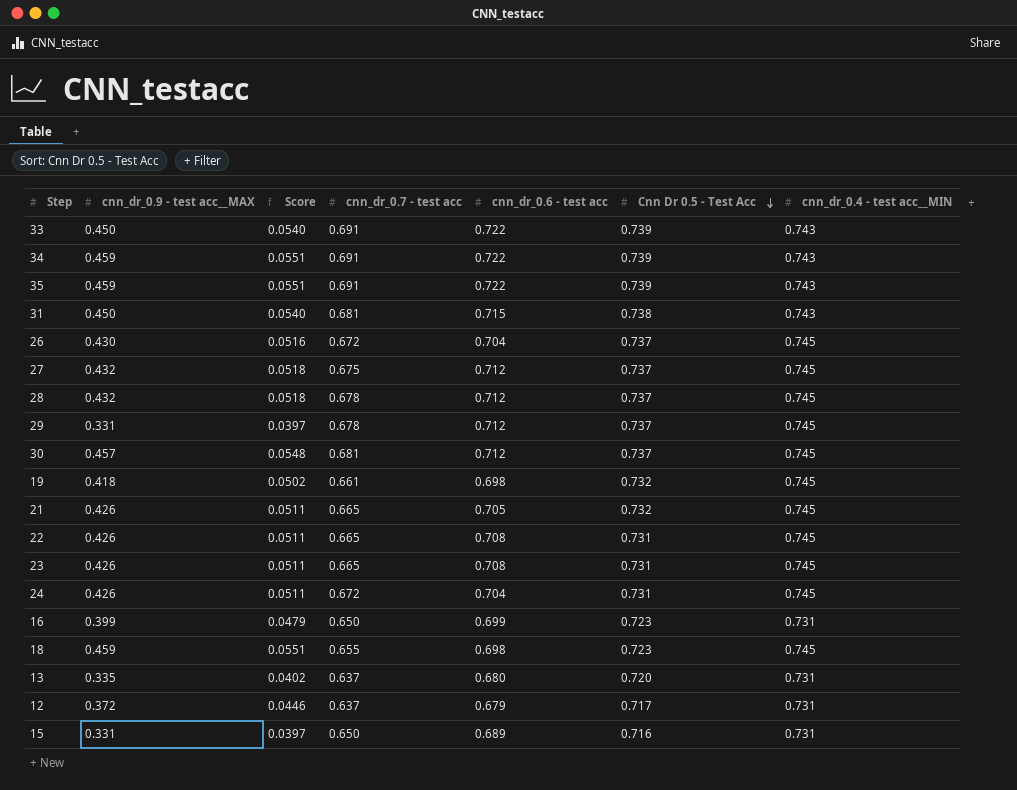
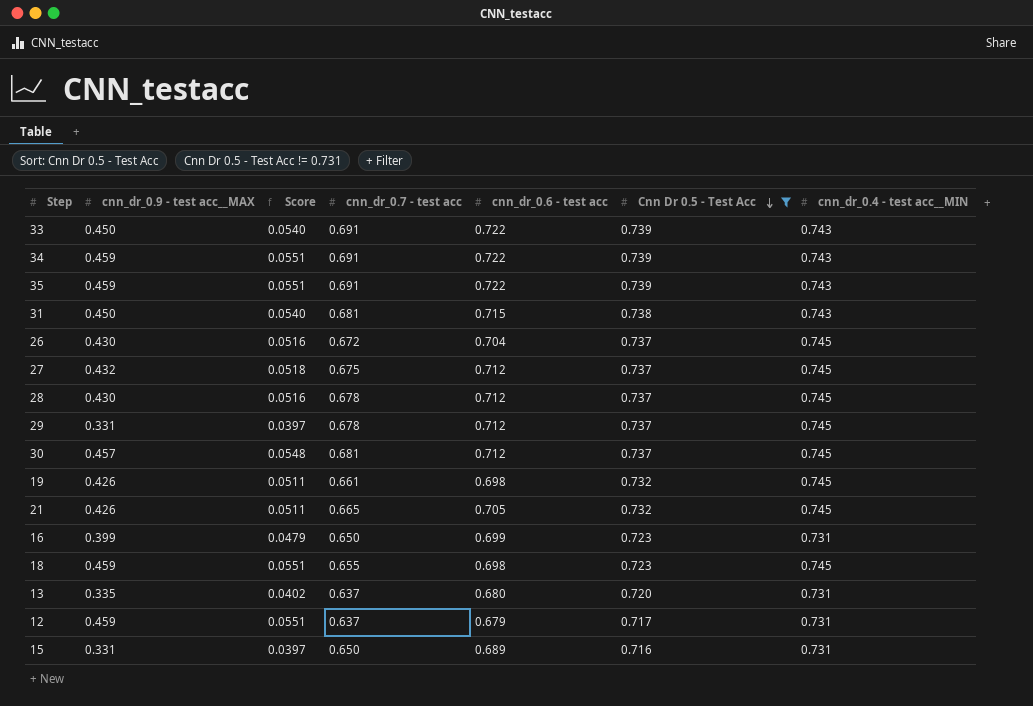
filter: none -> Cnn Dr 0.5 - Test Acc != 0.731
28 | cnn_dr_0.9 - test acc__MAX: 0.432 -> 0.430
28 | Score: 0.0518 -> 0.0516
19 | cnn_dr_0.9 - test acc__MAX: 0.418 -> 0.426
19 | Score: 0.0502 -> 0.0511
12 | cnn_dr_0.9 - test acc__MAX: 0.372 -> 0.459
12 | Score: 0.0446 -> 0.0551

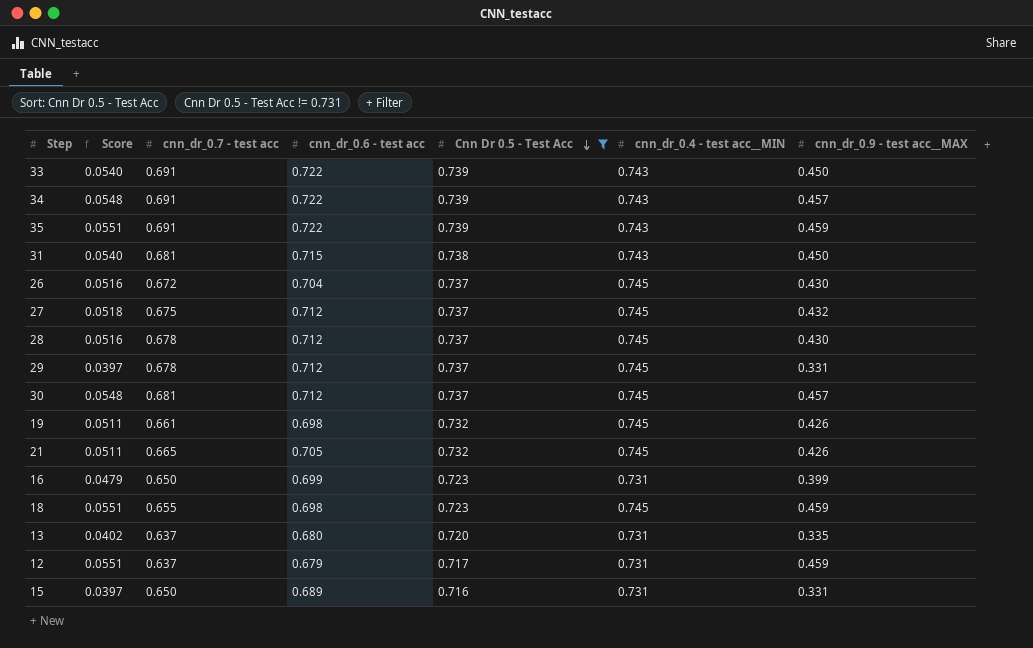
column cnn_dr_0.9 - test acc__MAX | position: 2 -> 7
34 | Score: 0.0551 -> 0.0548
34 | cnn_dr_0.9 - test acc__MAX: 0.459 -> 0.457

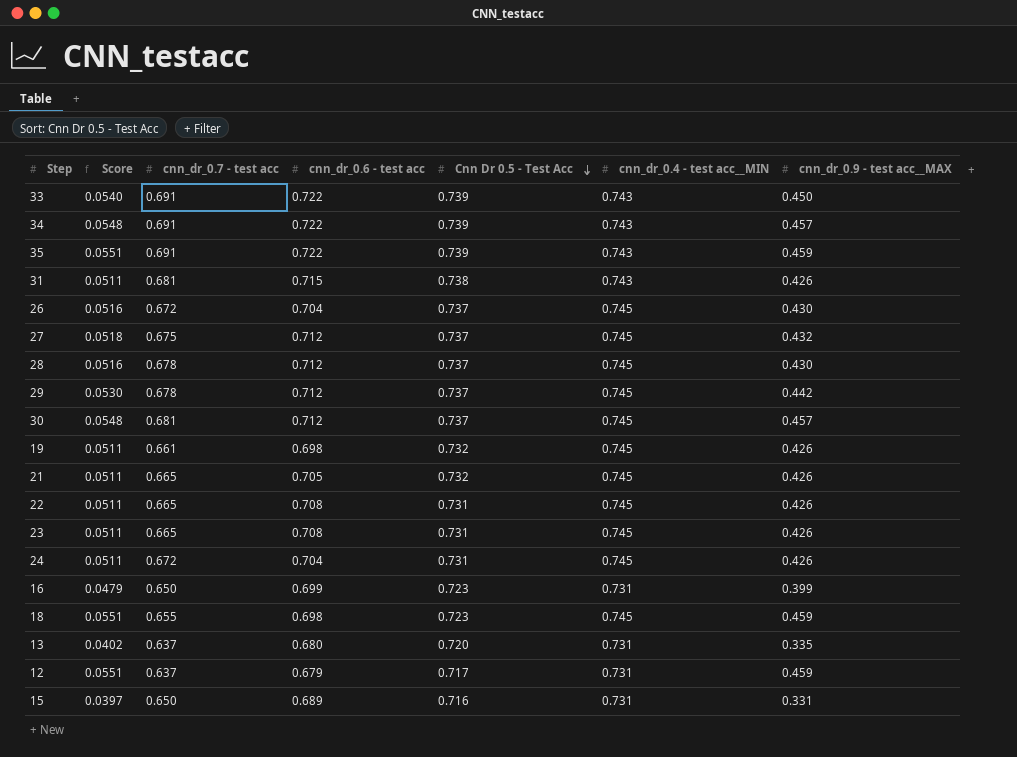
filter: Cnn Dr 0.5 - Test Acc != 0.731 -> none
31 | Score: 0.0540 -> 0.0511
31 | cnn_dr_0.9 - test acc__MAX: 0.450 -> 0.426
29 | Score: 0.0397 -> 0.0530
29 | cnn_dr_0.9 - test acc__MAX: 0.331 -> 0.442

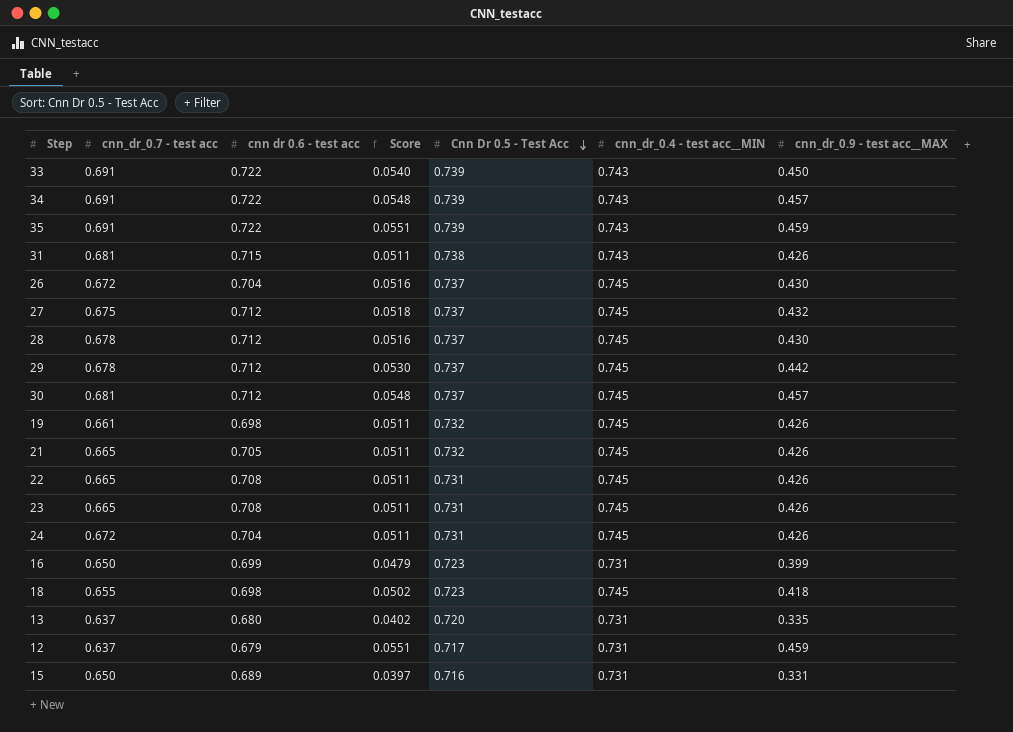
column name: cnn_dr_0.6 - test acc -> cnn dr 0.6 - test acc
column Score | position: 2 -> 4
18 | Score: 0.0551 -> 0.0502
18 | cnn_dr_0.9 - test acc__MAX: 0.459 -> 0.418

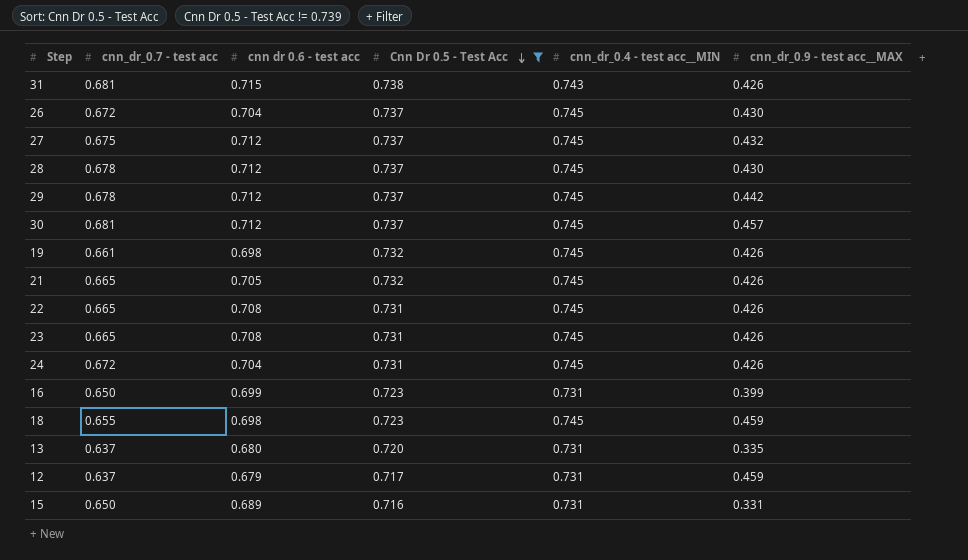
filter: none -> Cnn Dr 0.5 - Test Acc != 0.739
column Score | formula: [cnn_dr_0.9 - test acc__MAX] * 0.12 -> none
18 | cnn_dr_0.9 - test acc__MAX: 0.418 -> 0.459

